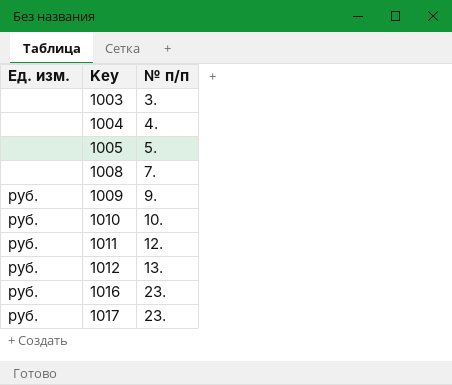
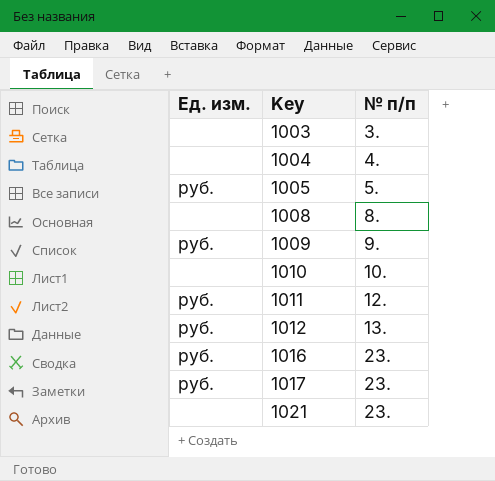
1005 | Ед. изм.: none -> руб.
1008 | № п/п: 7. -> 8.
1010 | Ед. изм.: руб. -> none
row 1021: none -> none | 23.

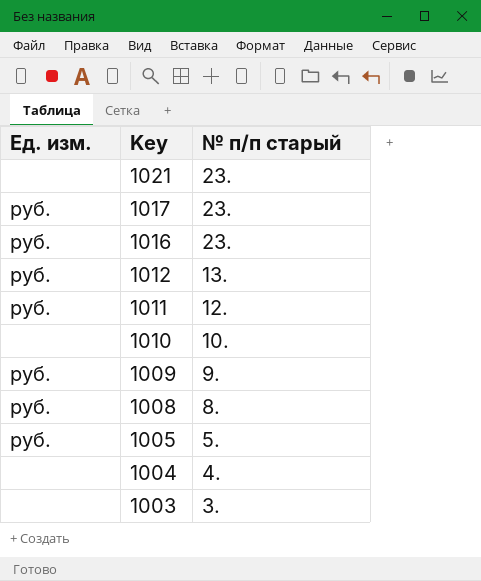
row order: Key ascending -> Key descending
column name: № п/п -> № п/п старый
1008 | Ед. изм.: none -> руб.

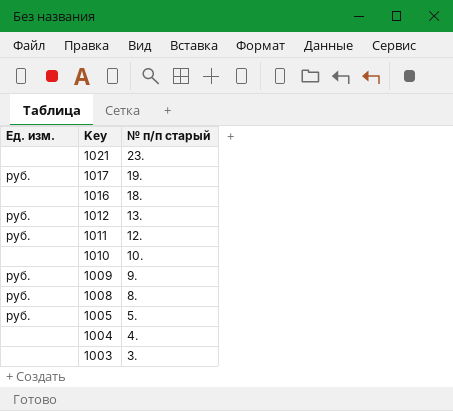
1017 | № п/п старый: 23. -> 19.
1016 | Ед. изм.: руб. -> none
1016 | № п/п старый: 23. -> 18.

